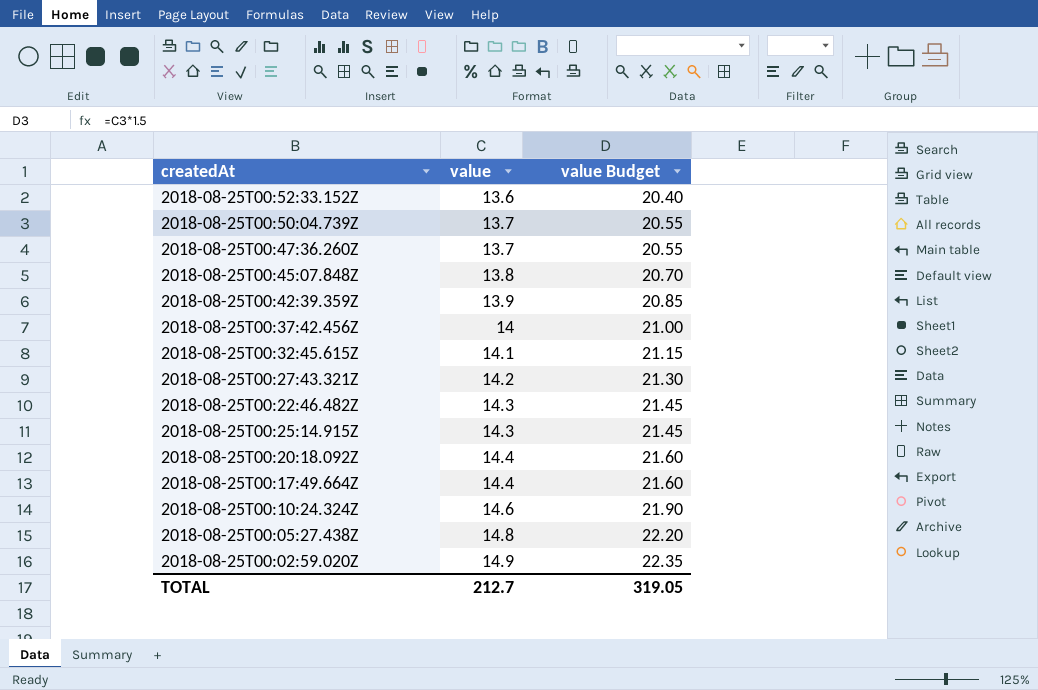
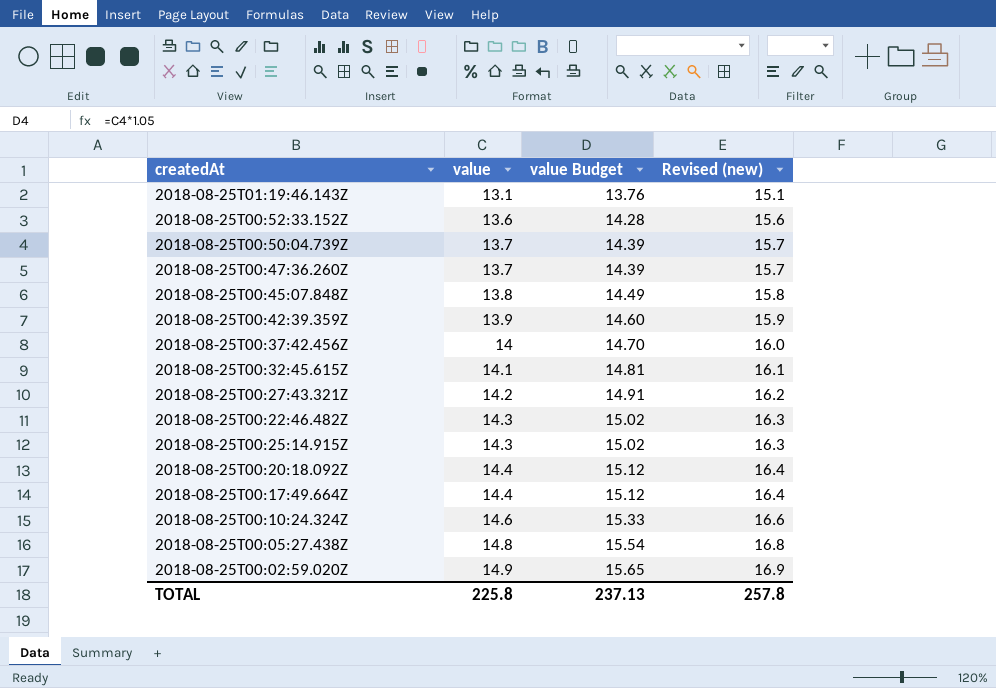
column value Budget | formula: [value] * 1.5 -> [value] * 1.05
column Revised (new) | formula: none -> [value] + 2
row 2018-08-25T01:19:46.143Z: none -> 13.1 | 13.76 | 15.1
TOTAL | value: 212.7 -> 225.8
TOTAL | value Budget: 319.05 -> 237.13

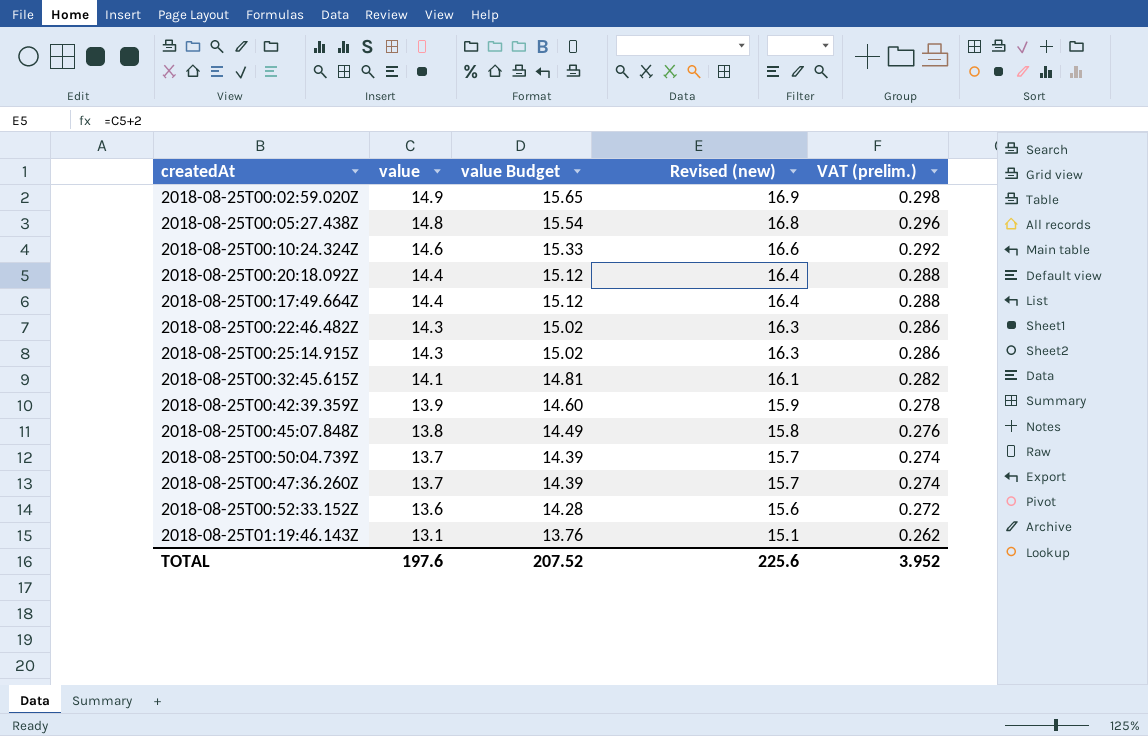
row order: value ascending -> value descending
column VAT (prelim.) | formula: none -> [value] * 0.02
row 2018-08-25T00:37:42.456Z: 14 | 14.70 | 16.0 -> none
row 2018-08-25T00:27:43.321Z: 14.2 | 14.91 | 16.2 -> none
TOTAL | value: 225.8 -> 197.6
TOTAL | value Budget: 237.13 -> 207.52
TOTAL | Revised (new): 257.8 -> 225.6

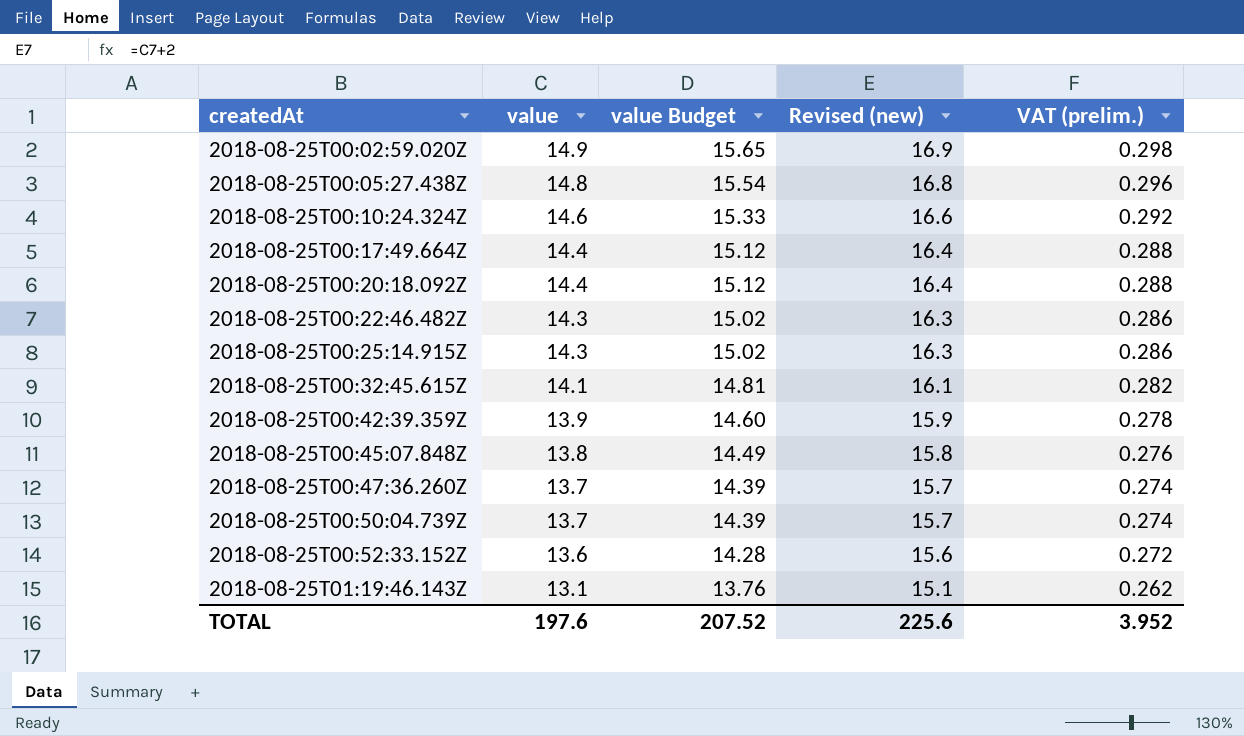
row order: value descending -> createdAt ascending

